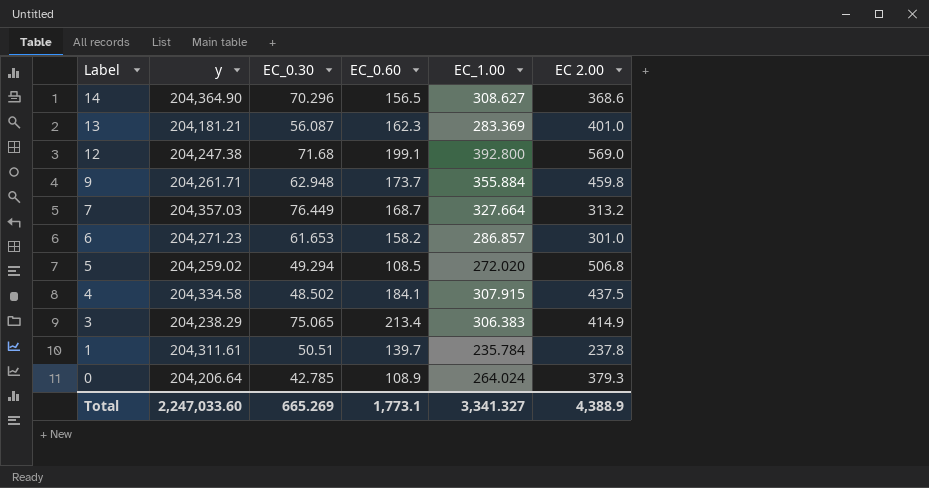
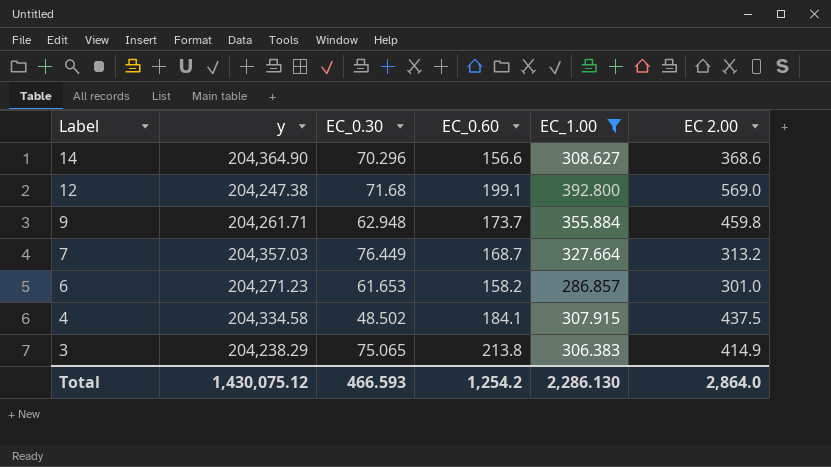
filter: none -> EC_1.00 >= 286.857
14 | EC_0.60: 156.5 -> 156.6
3 | EC_0.60: 213.4 -> 213.8
Total | y: 2,247,033.60 -> 1,430,075.12
Total | EC_0.30: 665.269 -> 466.593
Total | EC_0.60: 1,773.1 -> 1,254.2
Total | EC_1.00: 3,341.327 -> 2,286.130
Total | EC 2.00: 4,388.9 -> 2,864.0

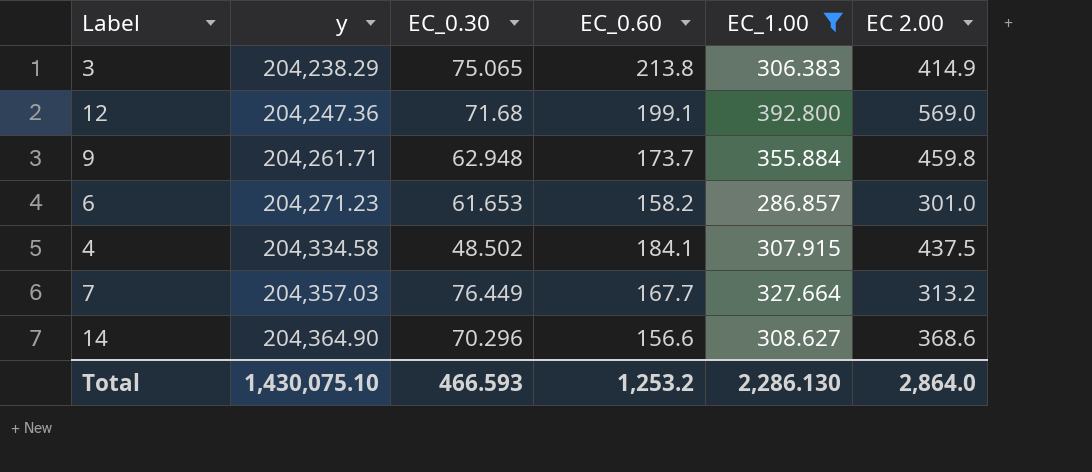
row order: Label descending -> y ascending
12 | y: 204,247.38 -> 204,247.36
7 | EC_0.60: 168.7 -> 167.7
Total | y: 1,430,075.12 -> 1,430,075.10
Total | EC_0.60: 1,254.2 -> 1,253.2

